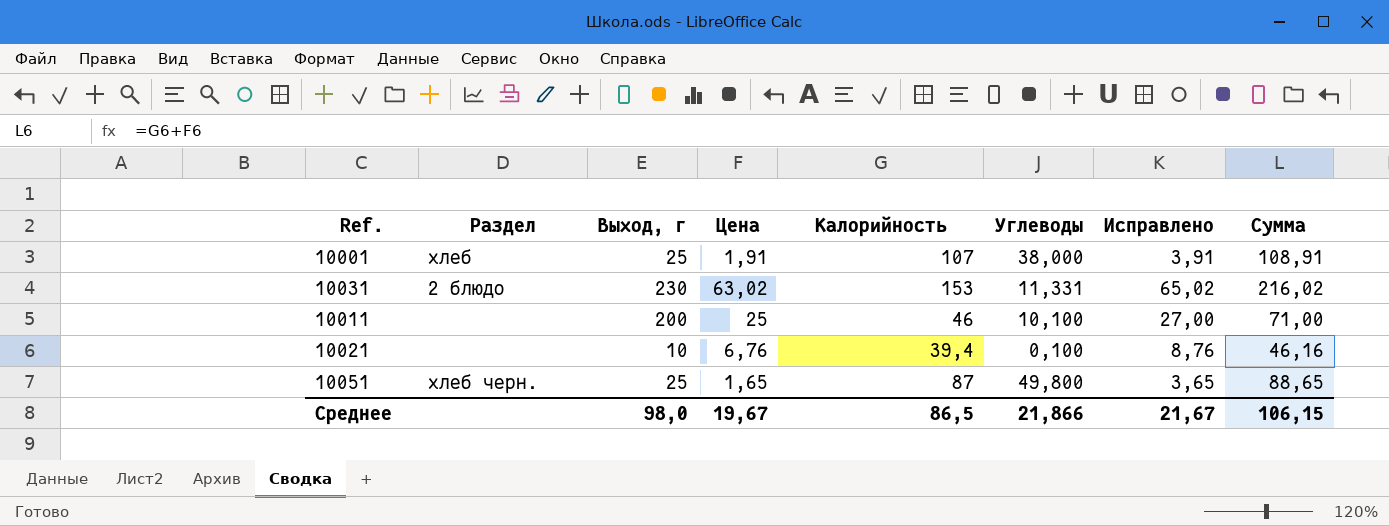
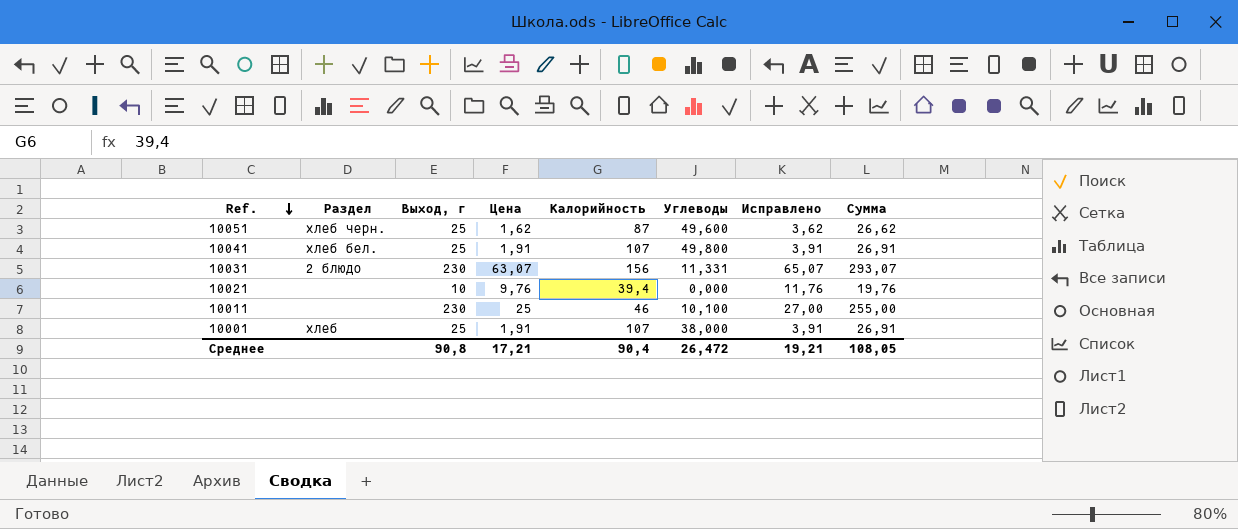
row order: none -> Ref. descending
column Сумма | formula: [Цена] + [Калорийность] -> [Выход, г] + [Цена]
10051 | Цена: 1,65 -> 1,62
10051 | Углеводы: 49,800 -> 49,600
10051 | Исправлено: 3,65 -> 3,62
row 10041: none -> хлеб бел. | 25 | 1,91 | 107 | 49,800 | 3,91 | 26,91
10031 | Цена: 63,02 -> 63,07
10031 | Калорийность: 153 -> 156
10031 | Исправлено: 65,02 -> 65,07
10021 | Цена: 6,76 -> 9,76
10021 | Углеводы: 0,100 -> 0,000
10021 | Исправлено: 8,76 -> 11,76
10011 | Выход, г: 200 -> 230
Среднее | Выход, г: 98,0 -> 90,8
Среднее | Цена: 19,67 -> 17,21
Среднее | Калорийность: 86,5 -> 90,4
Среднее | Углеводы: 21,866 -> 26,472
Среднее | Исправлено: 21,67 -> 19,21
Среднее | Сумма: 106,15 -> 108,05

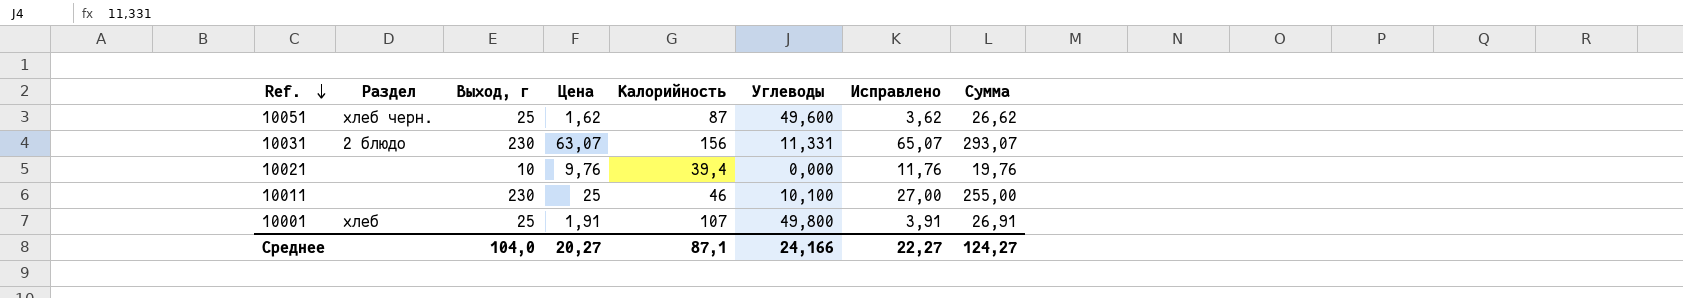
row 10041: хлеб бел. | 25 | 1,91 | 107 | 49,800 | 3,91 | 26,91 -> none
10001 | Углеводы: 38,000 -> 49,800
Среднее | Выход, г: 90,8 -> 104,0
Среднее | Цена: 17,21 -> 20,27
Среднее | Калорийность: 90,4 -> 87,1
Среднее | Углеводы: 26,472 -> 24,166
Среднее | Исправлено: 19,21 -> 22,27
Среднее | Сумма: 108,05 -> 124,27

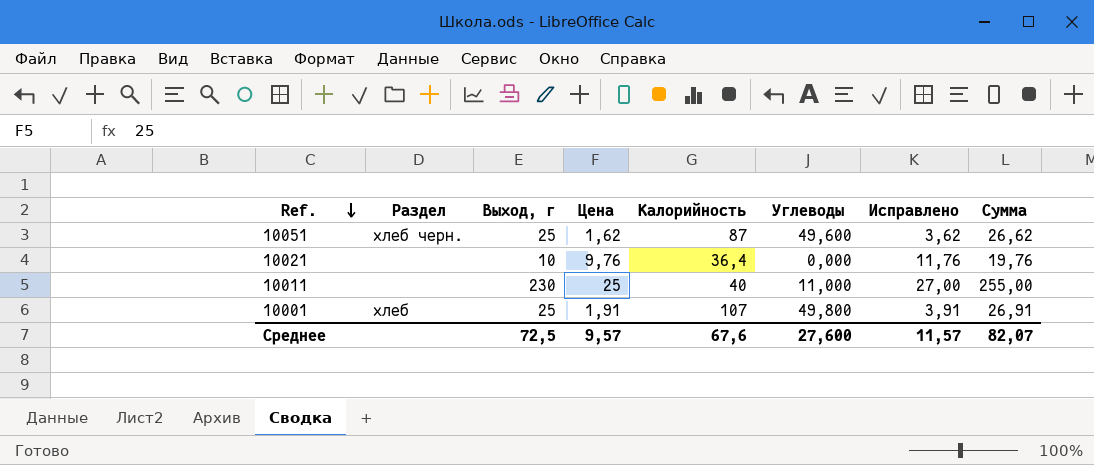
row 10031: 2 блюдо | 230 | 63,07 | 156 | 11,331 | 65,07 | 293,07 -> none
10021 | Калорийность: 39,4 -> 36,4
10011 | Калорийность: 46 -> 40
10011 | Углеводы: 10,100 -> 11,000
Среднее | Выход, г: 104,0 -> 72,5
Среднее | Цена: 20,27 -> 9,57
Среднее | Калорийность: 87,1 -> 67,6
Среднее | Углеводы: 24,166 -> 27,600
Среднее | Исправлено: 22,27 -> 11,57
Среднее | Сумма: 124,27 -> 82,07

